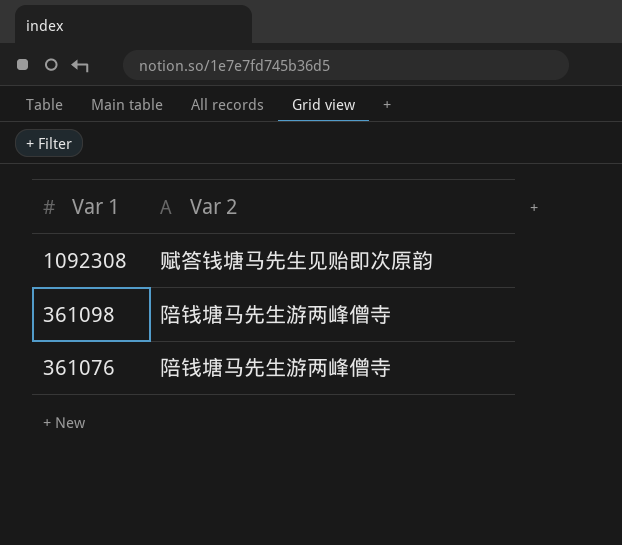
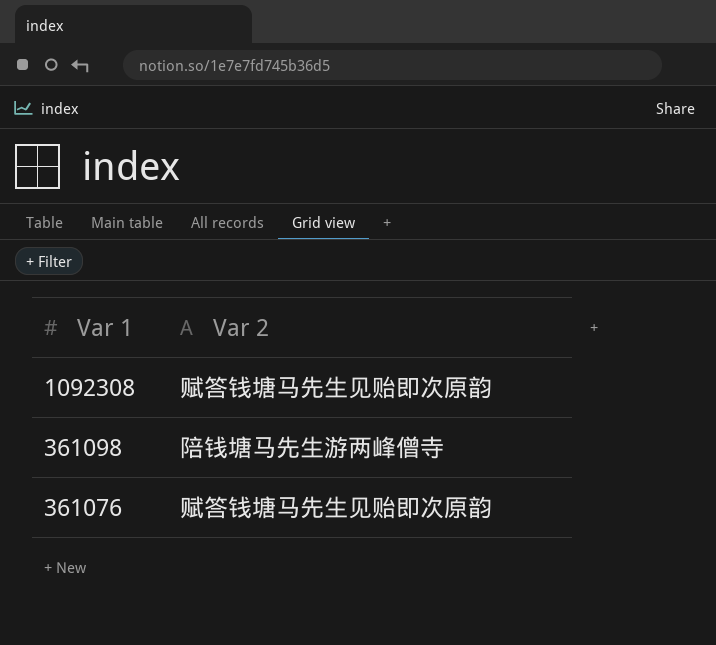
361076 | Var 2: 陪钱塘马先生游两峰僧寺 -> 赋答钱塘马先生见贻即次原韵

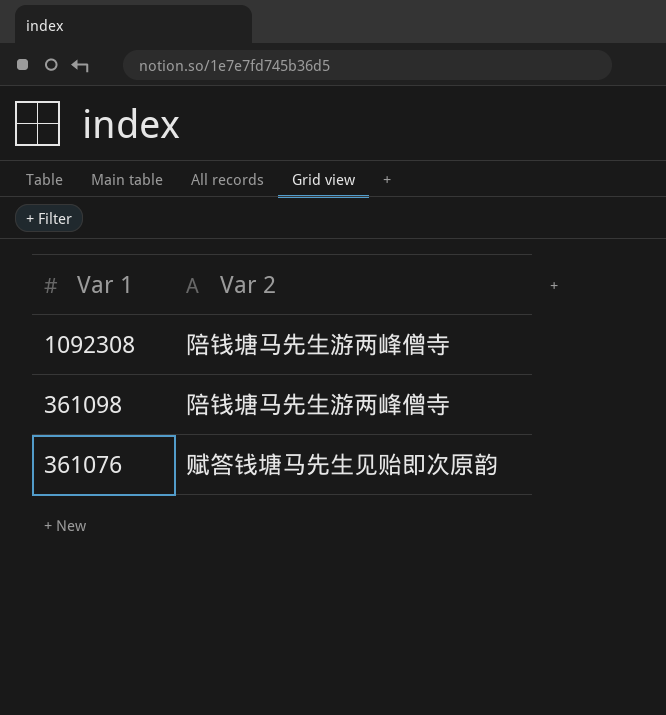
1092308 | Var 2: 赋答钱塘马先生见贻即次原韵 -> 陪钱塘马先生游两峰僧寺

